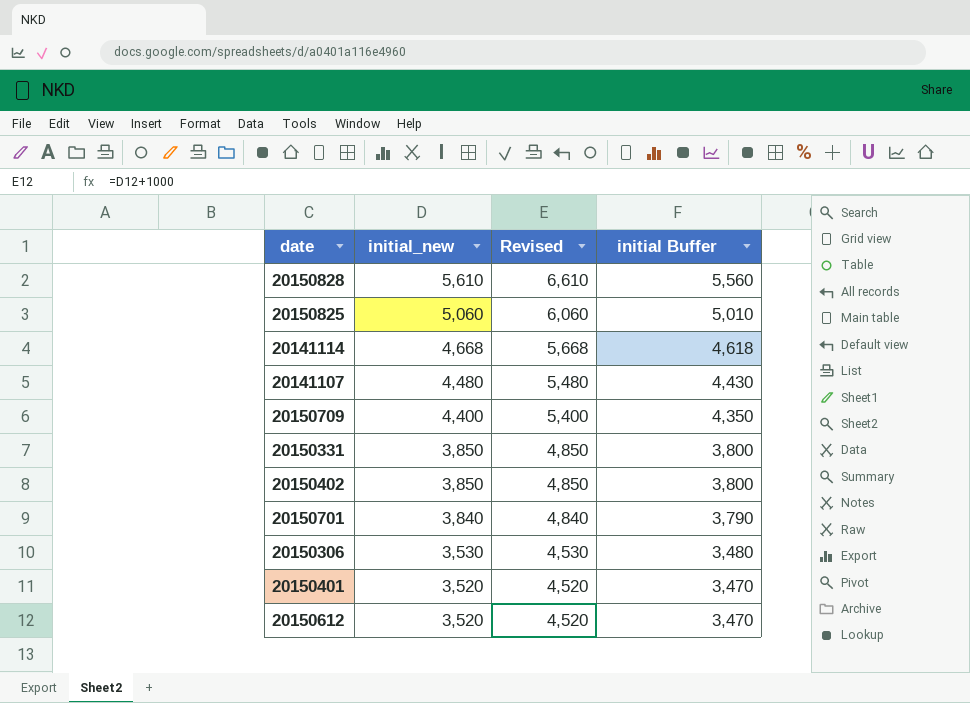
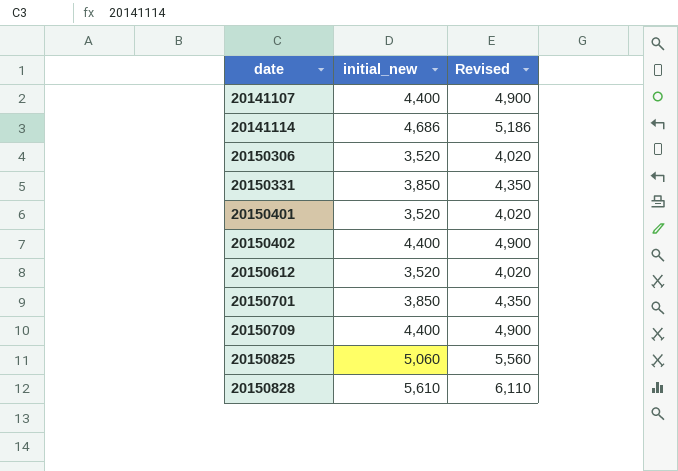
row order: initial_new descending -> date ascending
column initial Buffer | formula: [initial_new] - 50 -> none
column Revised | formula: [initial_new] + 1000 -> [initial_new] + 500
20141107 | initial_new: 4,480 -> 4,400
20141114 | initial_new: 4,668 -> 4,686
20150306 | initial_new: 3,530 -> 3,520
20150402 | initial_new: 3,850 -> 4,400
20150701 | initial_new: 3,840 -> 3,850

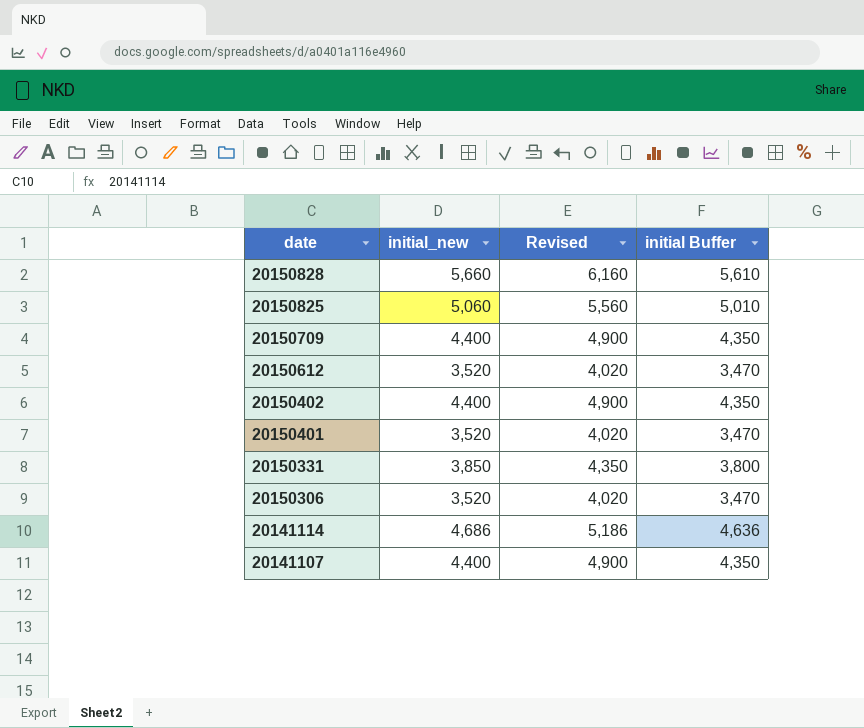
row order: date ascending -> date descending
column initial Buffer | formula: none -> [initial_new] - 50
row 20150701: 3,850 | 4,350 -> none
20150828 | initial_new: 5,610 -> 5,660
20150828 | Revised: 6,110 -> 6,160

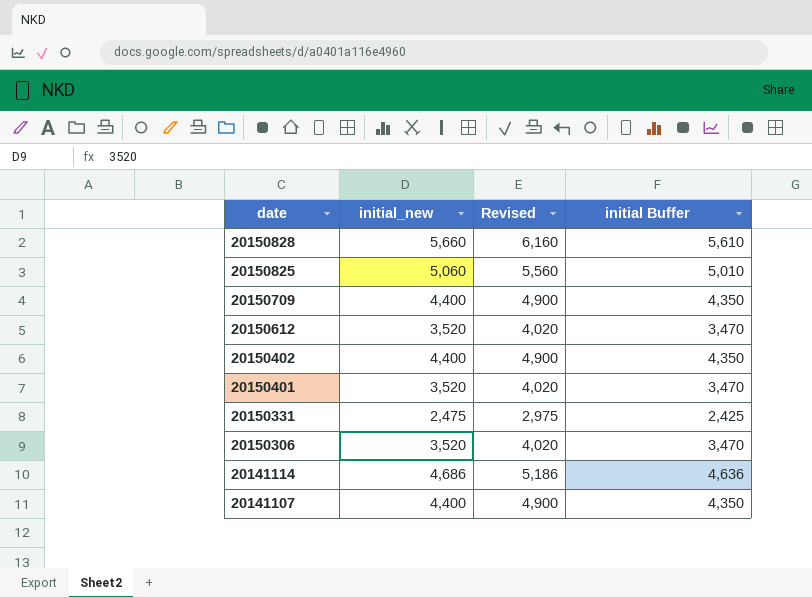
20150331 | initial_new: 3,850 -> 2,475
20150331 | Revised: 4,350 -> 2,975
20150331 | initial Buffer: 3,800 -> 2,425

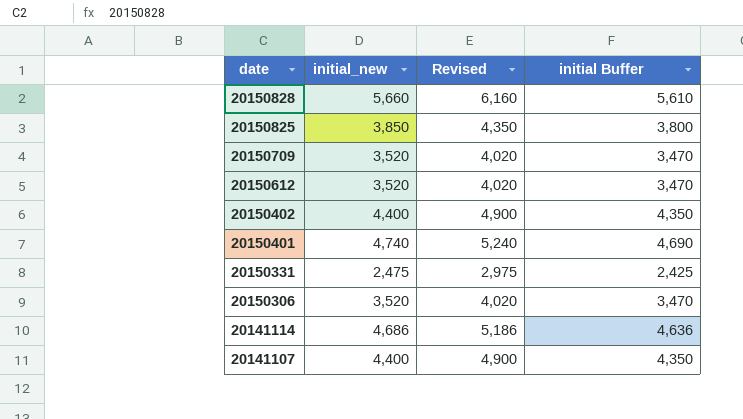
20150825 | initial_new: 5,060 -> 3,850
20150825 | Revised: 5,560 -> 4,350
20150825 | initial Buffer: 5,010 -> 3,800
20150709 | initial_new: 4,400 -> 3,520
20150709 | Revised: 4,900 -> 4,020
20150709 | initial Buffer: 4,350 -> 3,470
20150401 | initial_new: 3,520 -> 4,740
20150401 | Revised: 4,020 -> 5,240
20150401 | initial Buffer: 3,470 -> 4,690

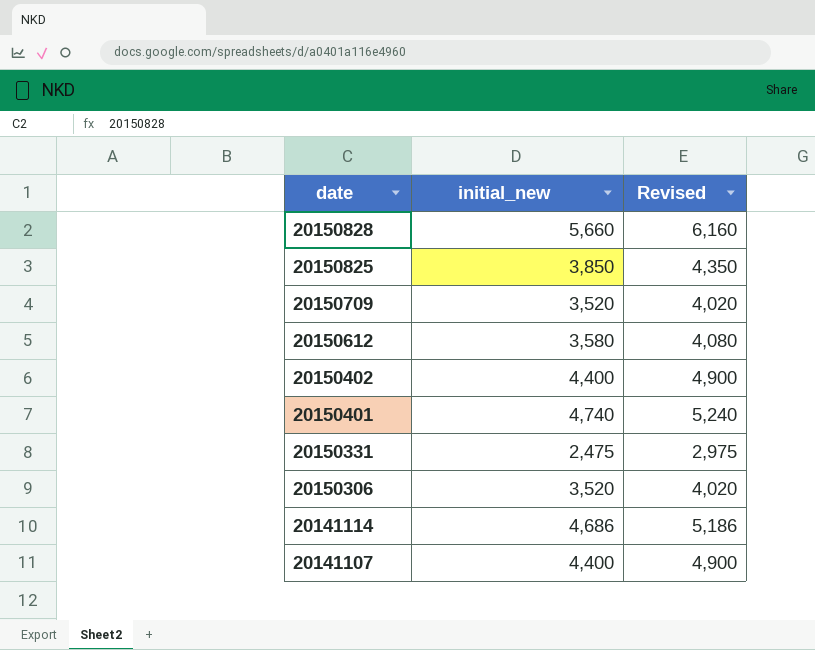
column initial Buffer | formula: [initial_new] - 50 -> none
20150612 | initial_new: 3,520 -> 3,580
20150612 | Revised: 4,020 -> 4,080

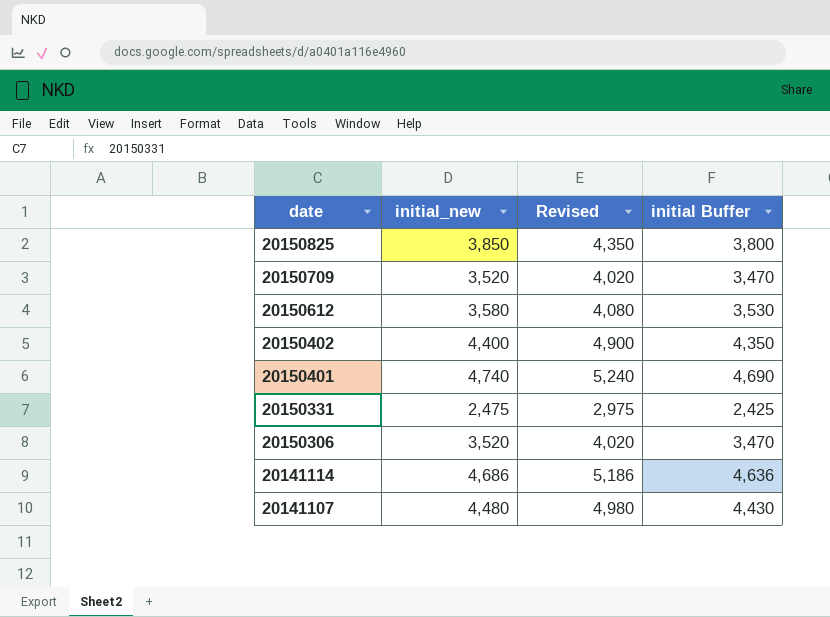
column initial Buffer | formula: none -> [initial_new] - 50
row 20150828: 5,660 | 6,160 -> none
20141107 | initial_new: 4,400 -> 4,480
20141107 | Revised: 4,900 -> 4,980

